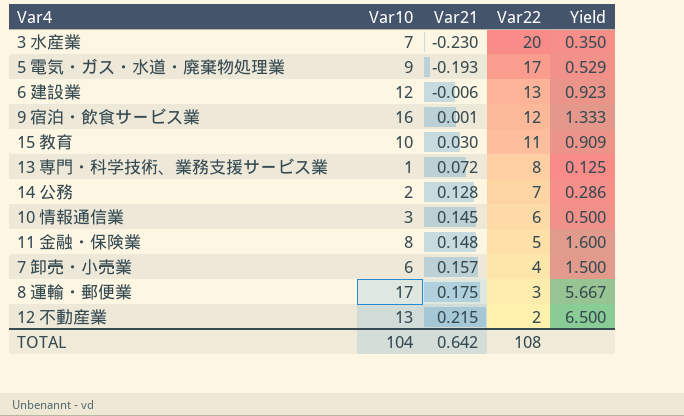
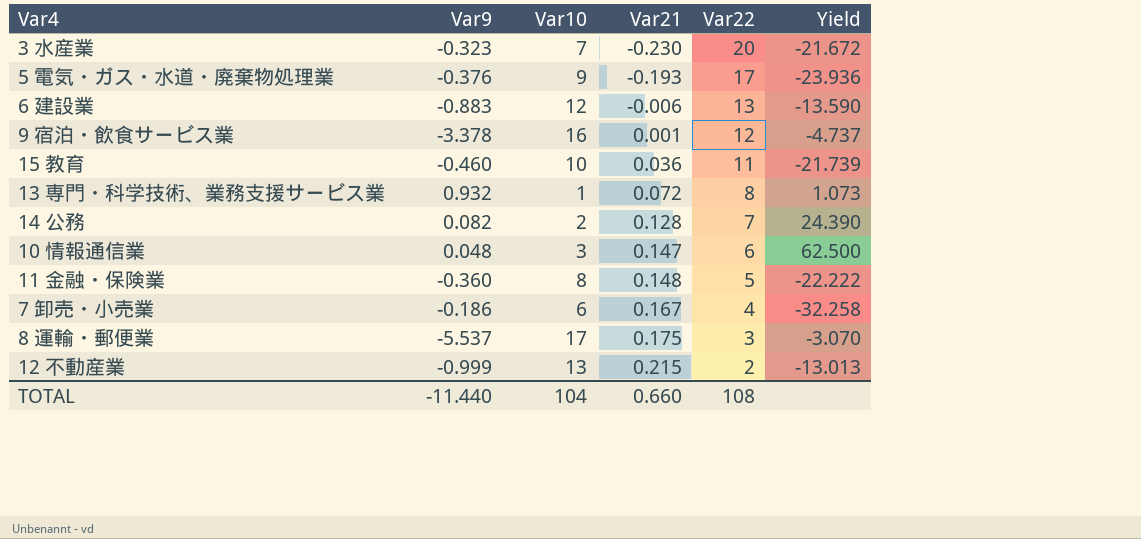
column Var9 | position: none -> 2
column Yield | formula: [Var10] / [Var22] -> [Var10] / [Var9]
15 教育 | Var21: 0.030 -> 0.036
10 情報通信業 | Var21: 0.145 -> 0.147
7 卸売・小売業 | Var21: 0.157 -> 0.167
TOTAL | Var21: 0.642 -> 0.660

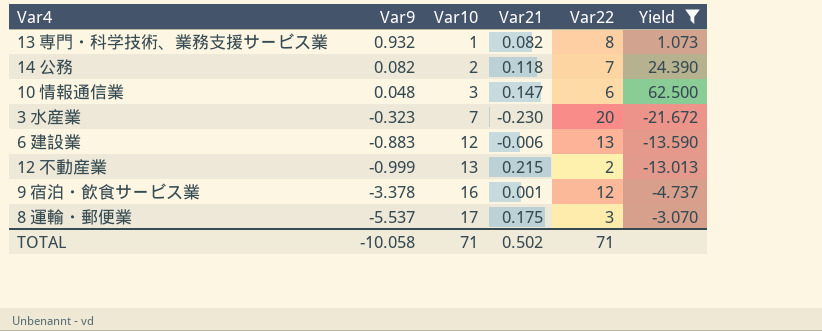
filter: none -> Yield >= -21.672
row order: Var21 ascending -> Var9 descending
13 専門・科学技術、業務支援サービス業 | Var21: 0.072 -> 0.082
14 公務 | Var21: 0.128 -> 0.118
TOTAL | Var9: -11.440 -> -10.058
TOTAL | Var10: 104 -> 71
TOTAL | Var21: 0.660 -> 0.502
TOTAL | Var22: 108 -> 71

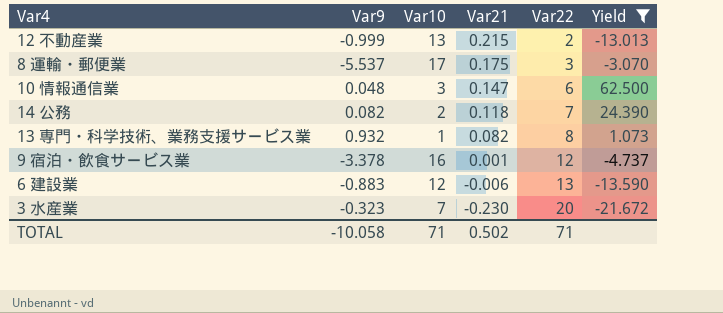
row order: Var9 descending -> Var21 descending

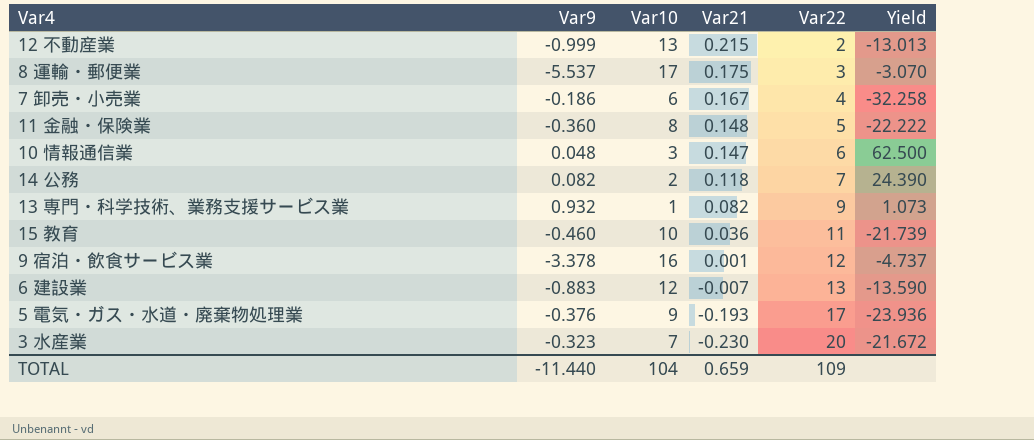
filter: Yield >= -21.672 -> none
13 専門・科学技術、業務支援サービス業 | Var22: 8 -> 9
6 建設業 | Var21: -0.006 -> -0.007
TOTAL | Var9: -10.058 -> -11.440
TOTAL | Var10: 71 -> 104
TOTAL | Var21: 0.502 -> 0.659
TOTAL | Var22: 71 -> 109

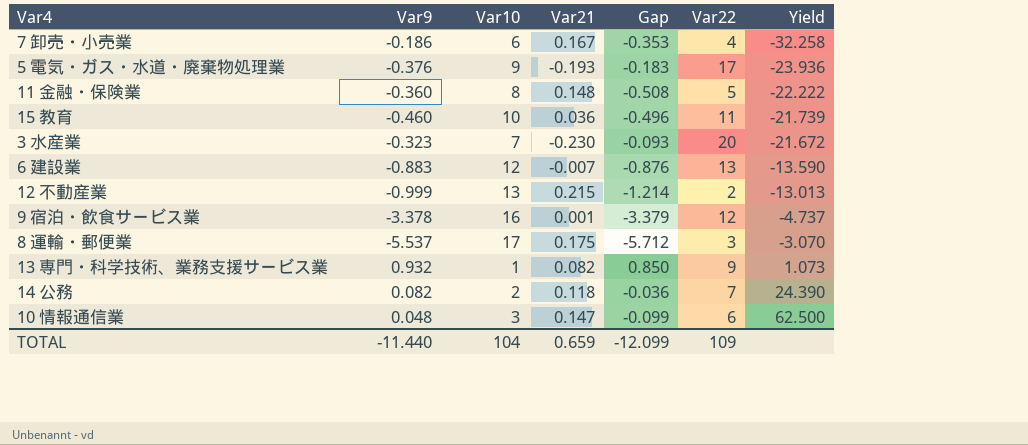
row order: Var21 descending -> Yield ascending
column Gap | formula: none -> [Var9] - [Var21]

